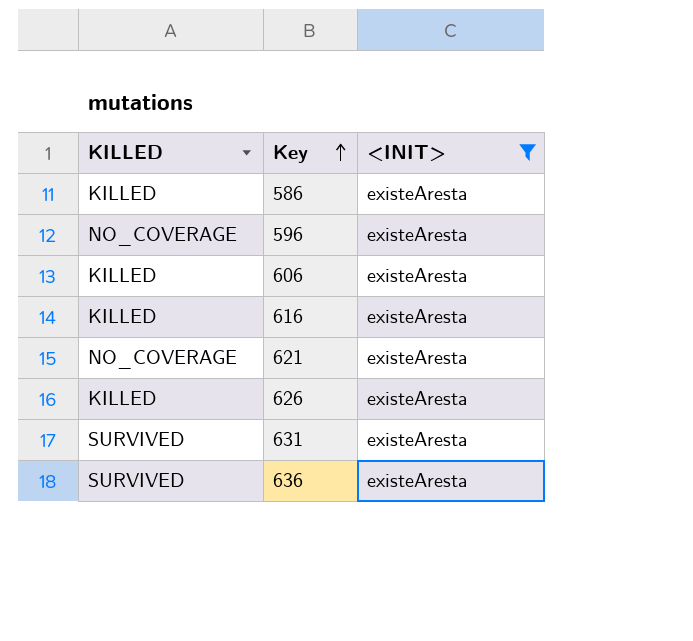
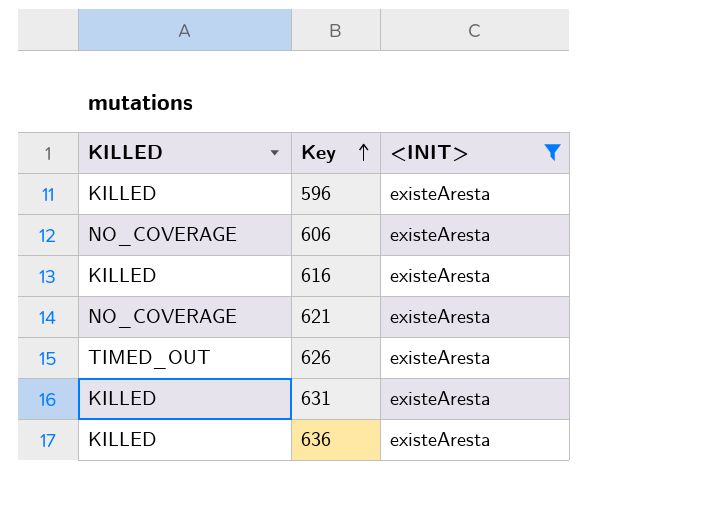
row 586: KILLED | existeAresta -> none
596 | KILLED: NO_COVERAGE -> KILLED
606 | KILLED: KILLED -> NO_COVERAGE
626 | KILLED: KILLED -> TIMED_OUT
631 | KILLED: SURVIVED -> KILLED
636 | KILLED: SURVIVED -> KILLED

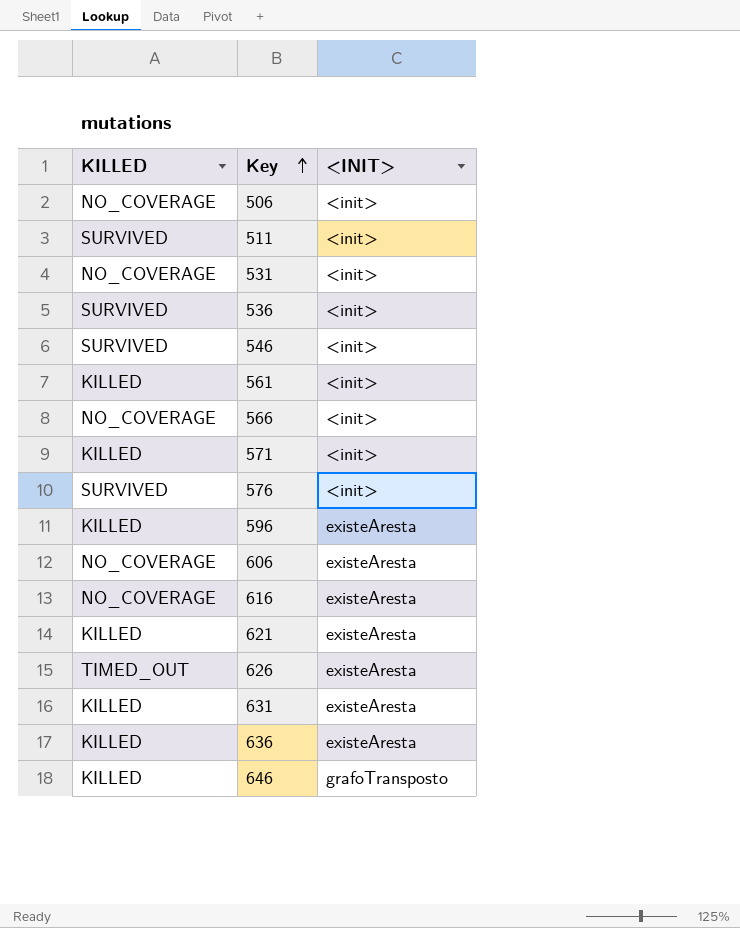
filter: <INIT> = existeAresta -> none
616 | KILLED: KILLED -> NO_COVERAGE
621 | KILLED: NO_COVERAGE -> KILLED

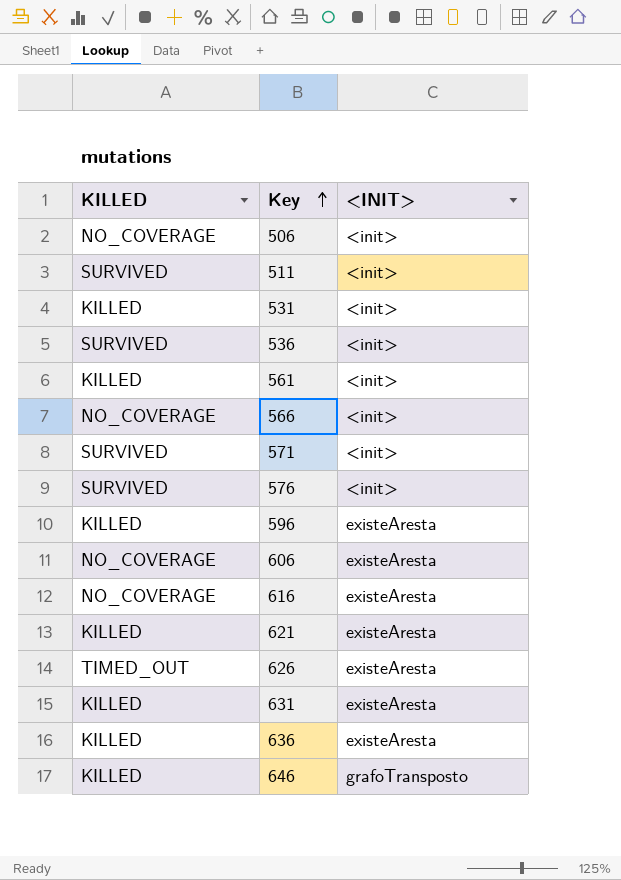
row 546: SURVIVED | <init> -> none
531 | KILLED: NO_COVERAGE -> KILLED
571 | KILLED: KILLED -> SURVIVED

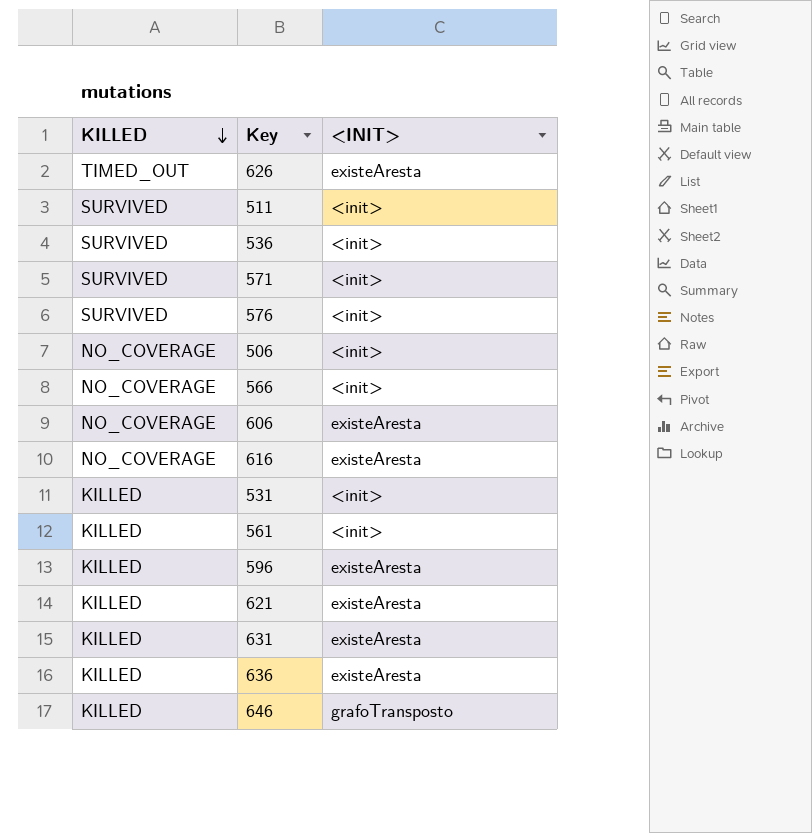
row order: Key ascending -> KILLED descending

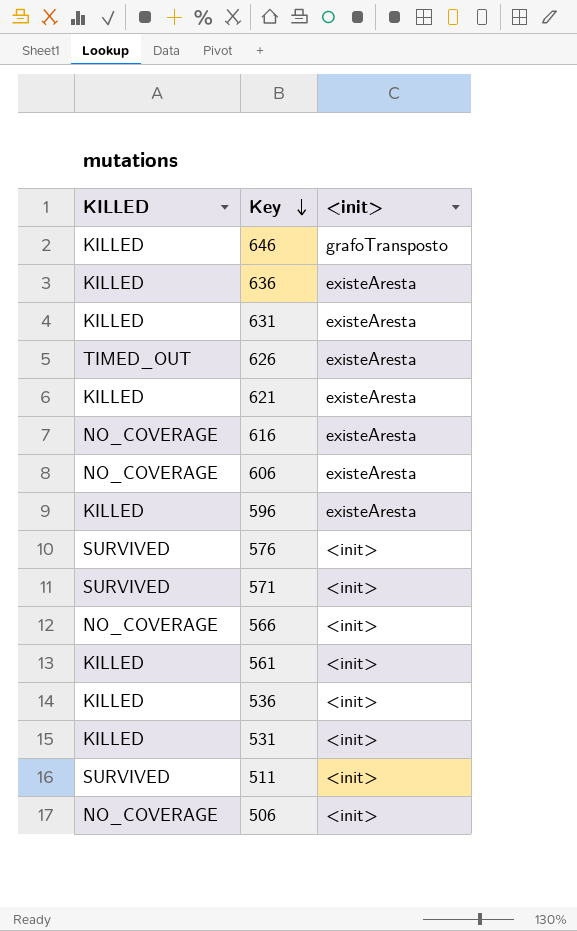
row order: KILLED descending -> Key descending
column name: <INIT> -> <init>
536 | KILLED: SURVIVED -> KILLED

